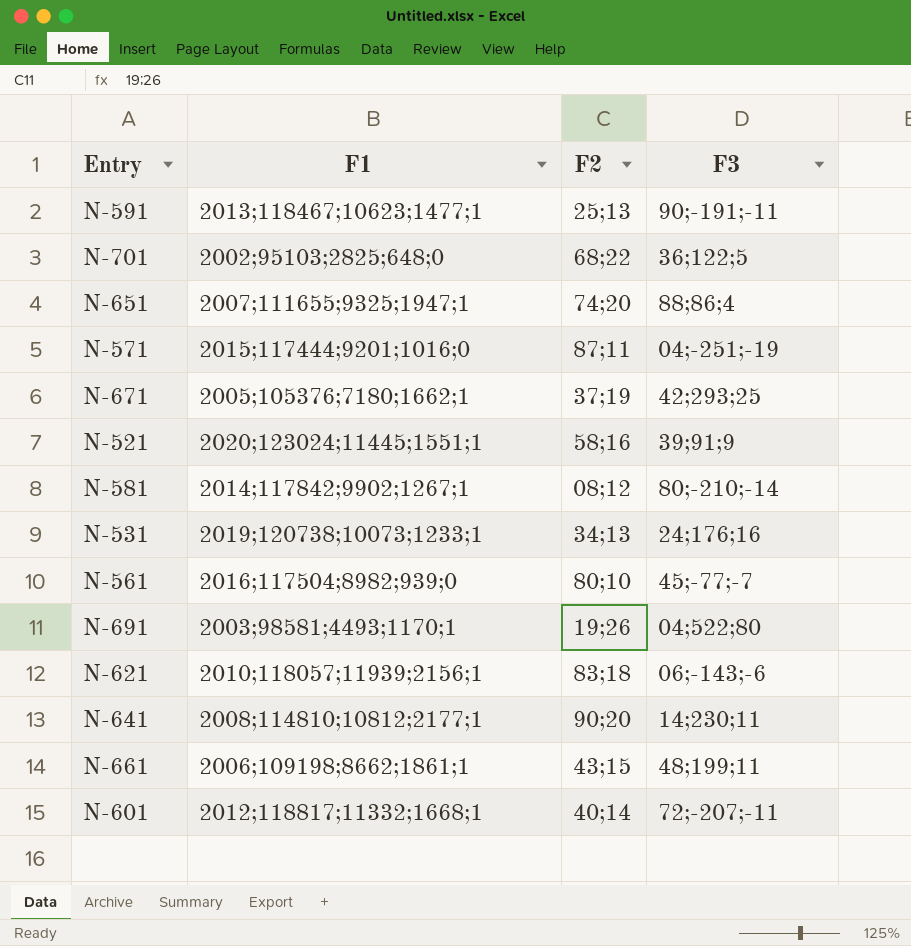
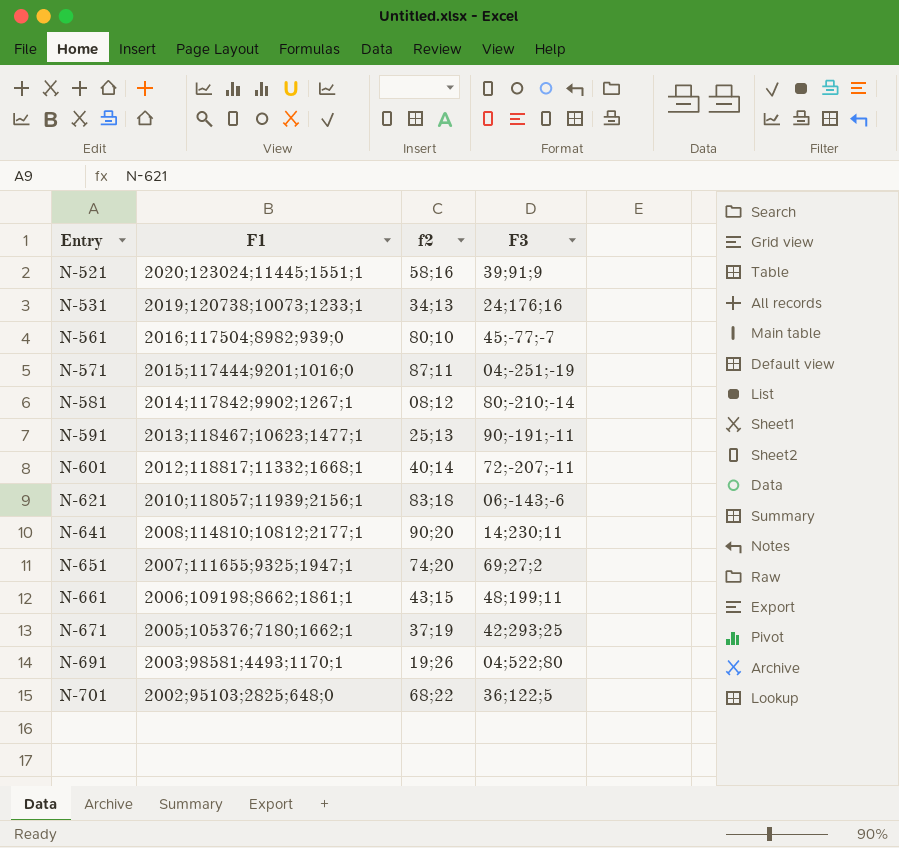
row order: none -> Entry ascending
column name: F2 -> f2
N-651 | F3: 88;86;4 -> 69;27;2

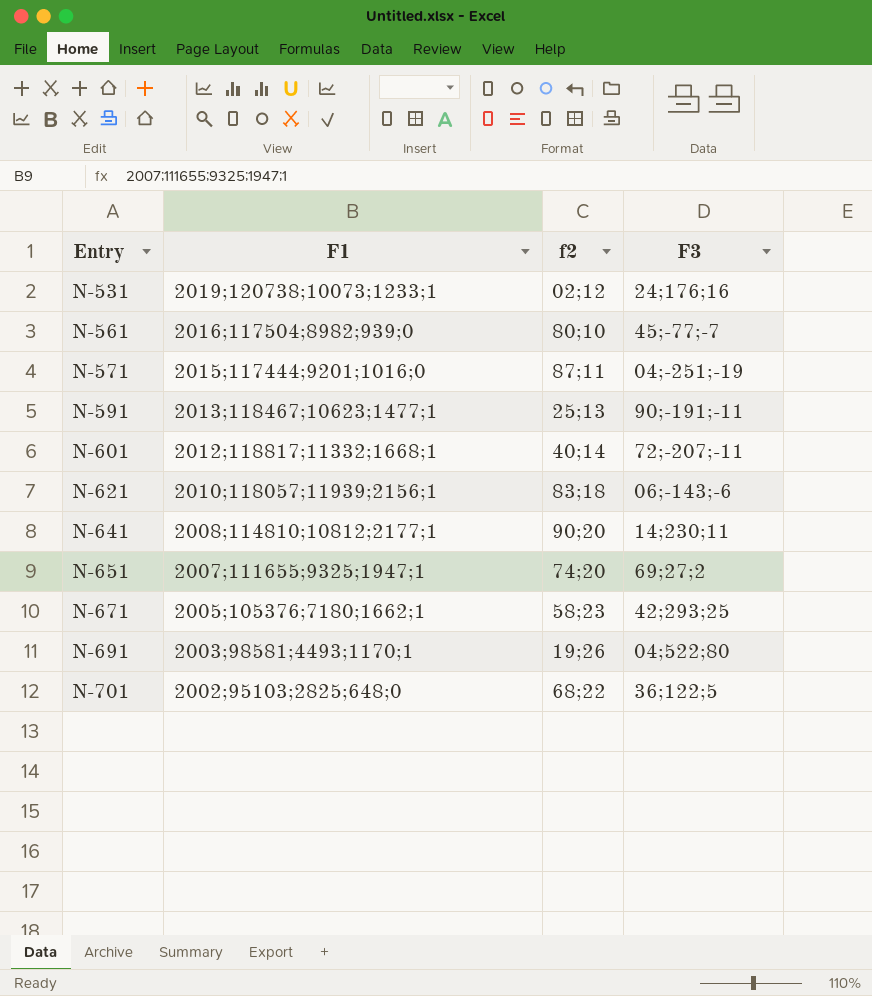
row N-521: 2020;123024;11445;1551;1 | 58;16 | 39;91;9 -> none
row N-581: 2014;117842;9902;1267;1 | 08;12 | 80;-210;-14 -> none
row N-661: 2006;109198;8662;1861;1 | 43;15 | 48;199;11 -> none
N-531 | f2: 34;13 -> 02;12
N-671 | f2: 37;19 -> 58;23

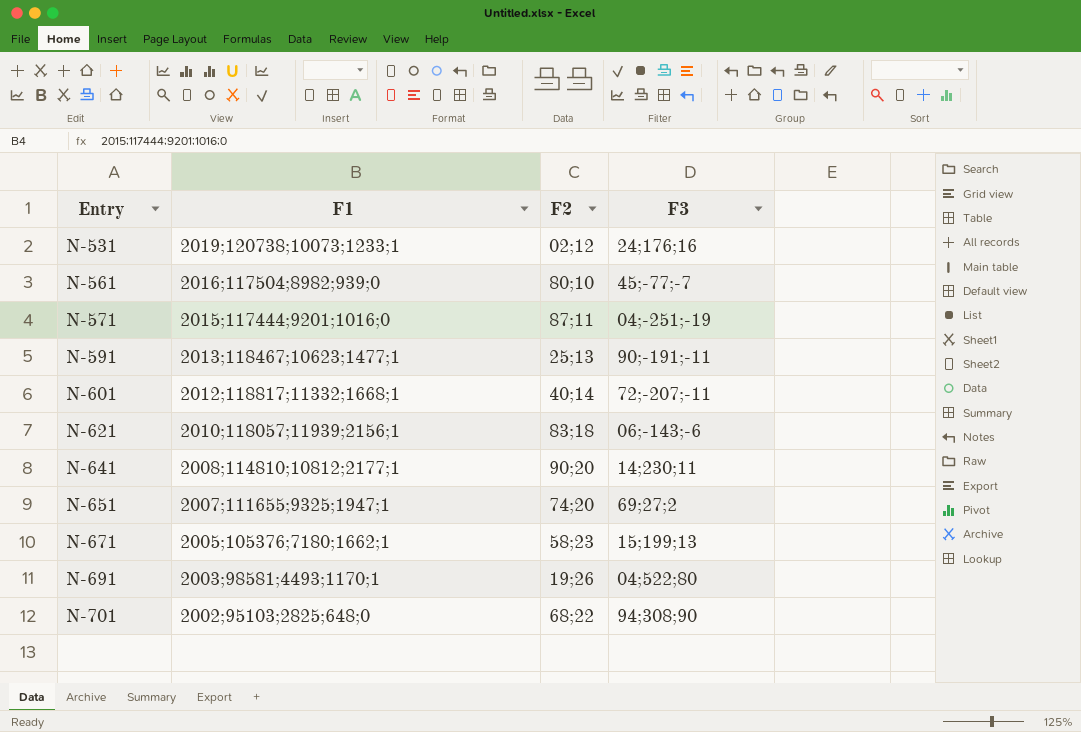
column name: f2 -> F2
N-671 | F3: 42;293;25 -> 15;199;13
N-701 | F3: 36;122;5 -> 94;308;90

